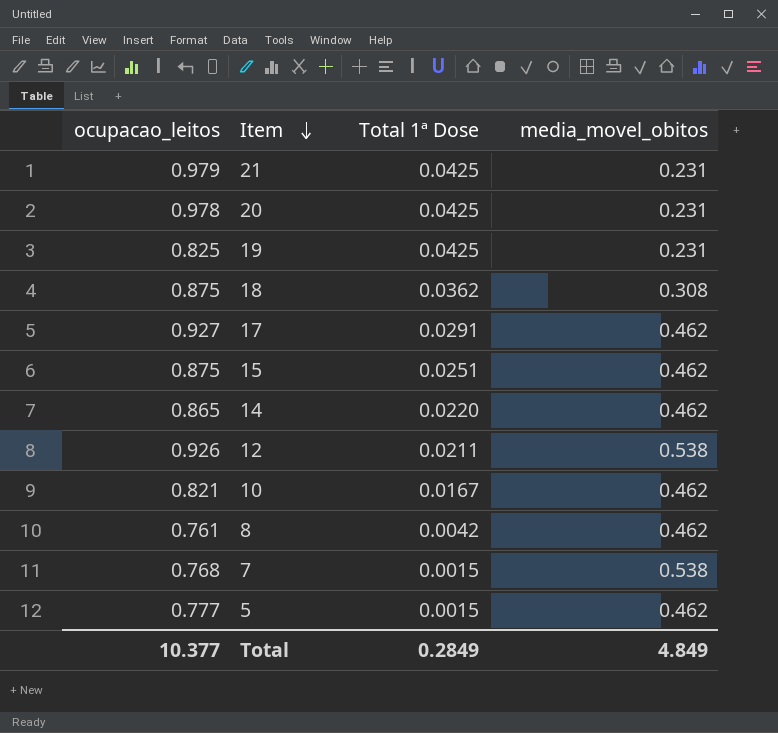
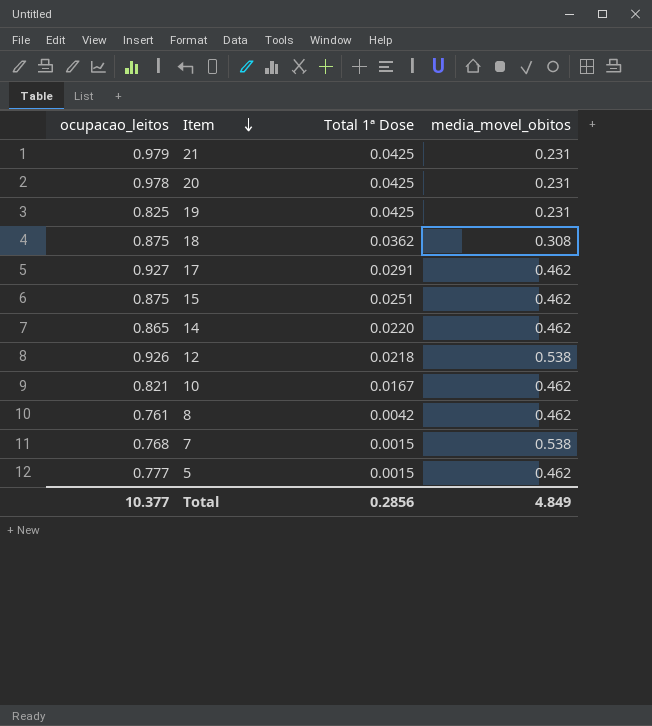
12 | Total 1ª Dose: 0.0211 -> 0.0218
Total | Total 1ª Dose: 0.2849 -> 0.2856

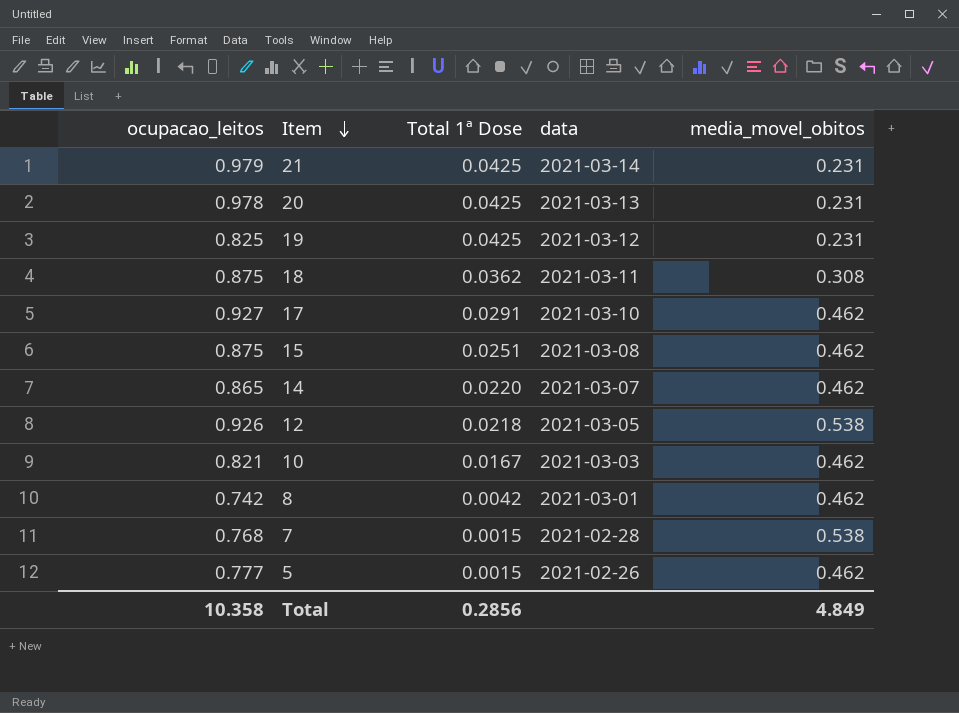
column data | position: none -> 4
8 | ocupacao_leitos: 0.761 -> 0.742
Total | ocupacao_leitos: 10.377 -> 10.358

